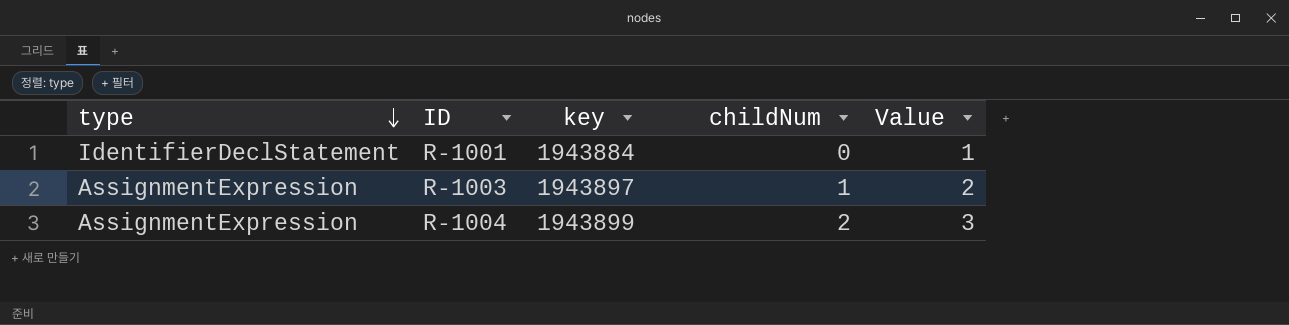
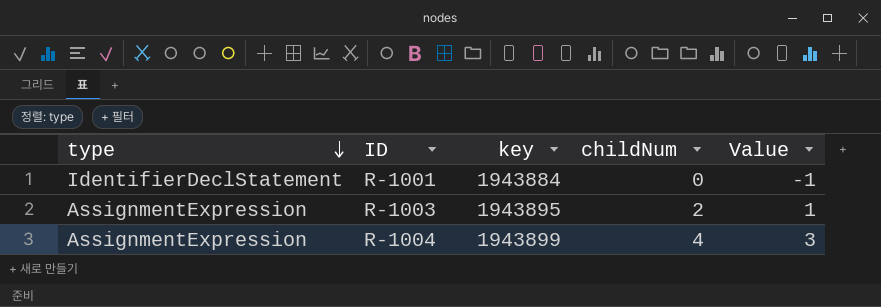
column Value | formula: [childNum] + 1 -> [childNum] - 1
R-1003 | key: 1943897 -> 1943895
R-1003 | childNum: 1 -> 2
R-1004 | childNum: 2 -> 4

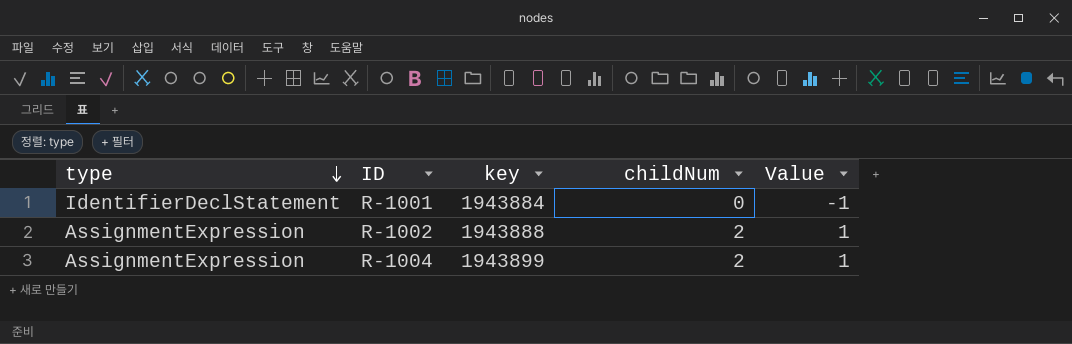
row R-1003: AssignmentExpression | 1943895 | 2 | 1 -> none
row R-1002: none -> AssignmentExpression | 1943888 | 2 | 1
R-1004 | childNum: 4 -> 2
R-1004 | Value: 3 -> 1

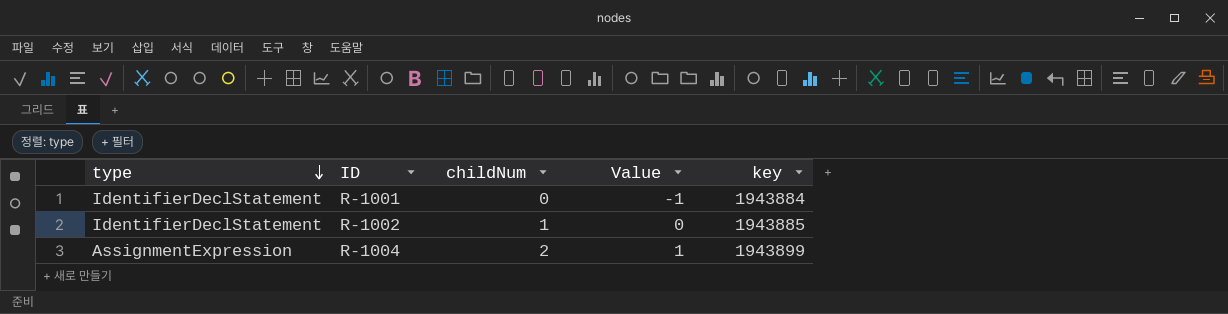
column key | position: 3 -> 5
R-1002 | type: AssignmentExpression -> IdentifierDeclStatement
R-1002 | childNum: 2 -> 1
R-1002 | Value: 1 -> 0
R-1002 | key: 1943888 -> 1943885

